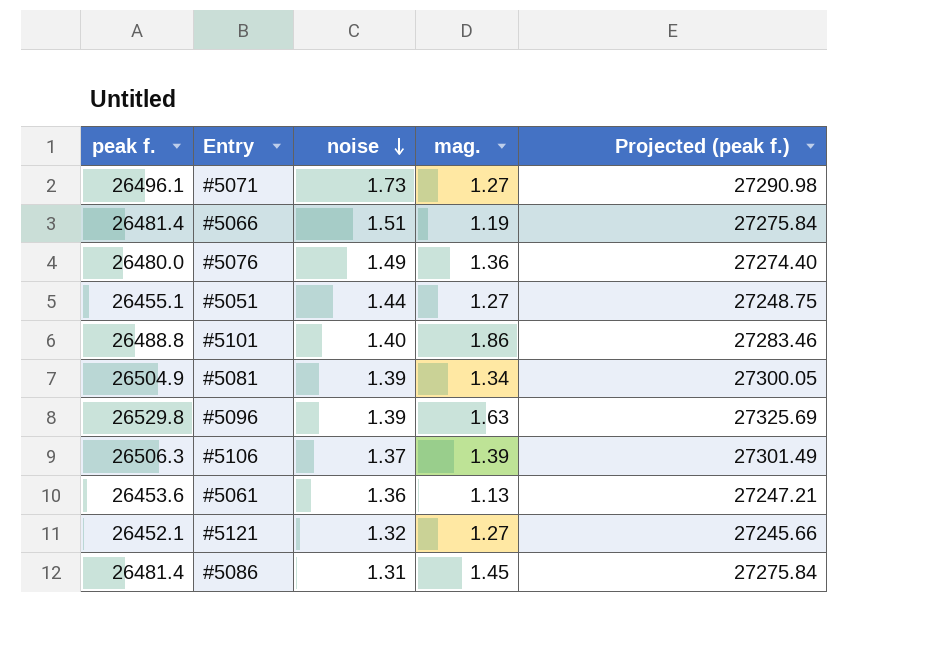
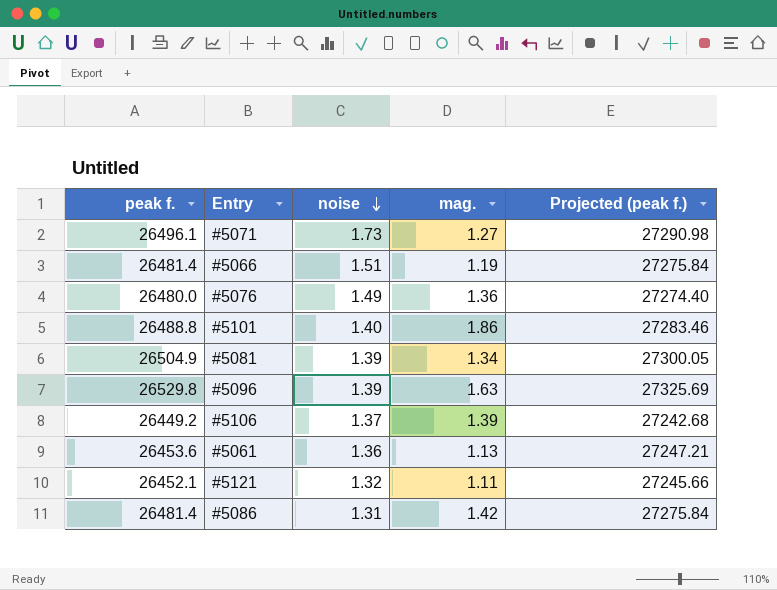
row #5051: 26455.1 | 1.44 | 1.27 | 27248.75 -> none
#5106 | peak f.: 26506.3 -> 26449.2
#5106 | Projected (peak f.): 27301.49 -> 27242.68
#5121 | mag.: 1.27 -> 1.11
#5086 | mag.: 1.45 -> 1.42

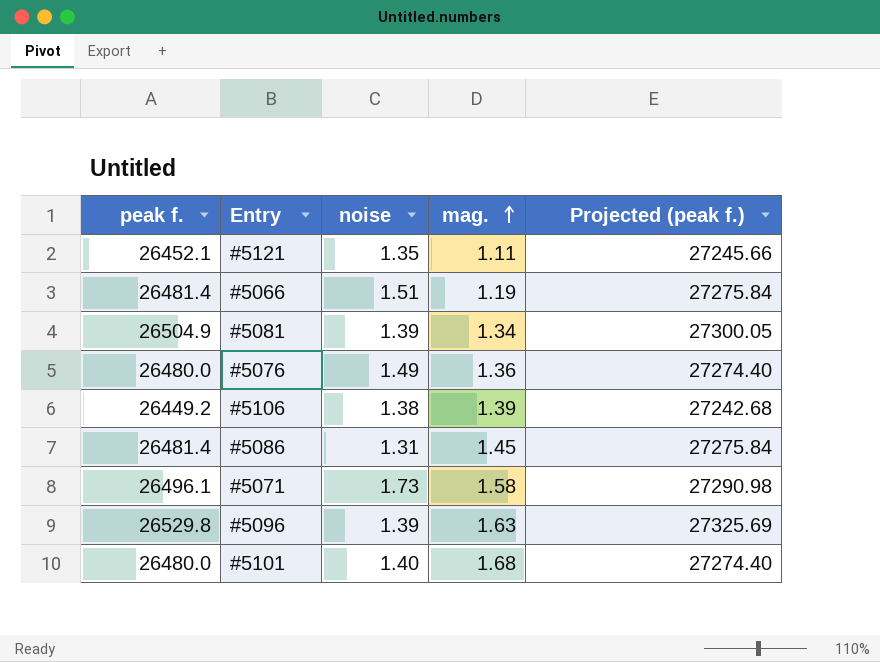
row order: noise descending -> mag. ascending
row #5061: 26453.6 | 1.36 | 1.13 | 27247.21 -> none
#5121 | noise: 1.32 -> 1.35
#5106 | noise: 1.37 -> 1.38
#5086 | mag.: 1.42 -> 1.45
#5071 | mag.: 1.27 -> 1.58
#5101 | peak f.: 26488.8 -> 26480.0
#5101 | mag.: 1.86 -> 1.68
#5101 | Projected (peak f.): 27283.46 -> 27274.40

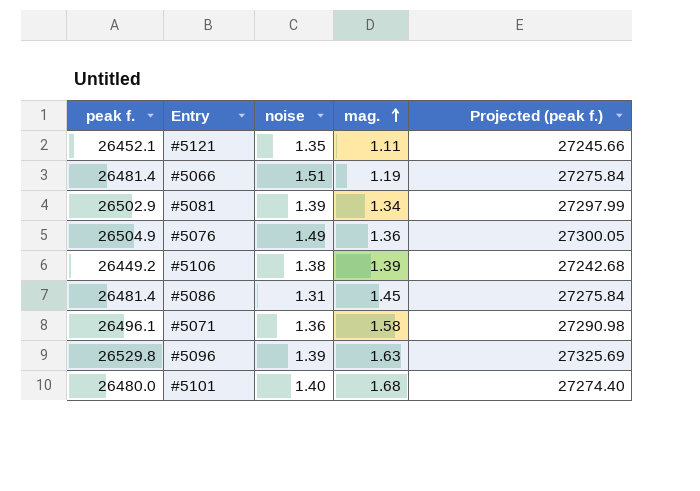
#5081 | peak f.: 26504.9 -> 26502.9
#5081 | Projected (peak f.): 27300.05 -> 27297.99
#5076 | peak f.: 26480.0 -> 26504.9
#5076 | Projected (peak f.): 27274.40 -> 27300.05
#5071 | noise: 1.73 -> 1.36

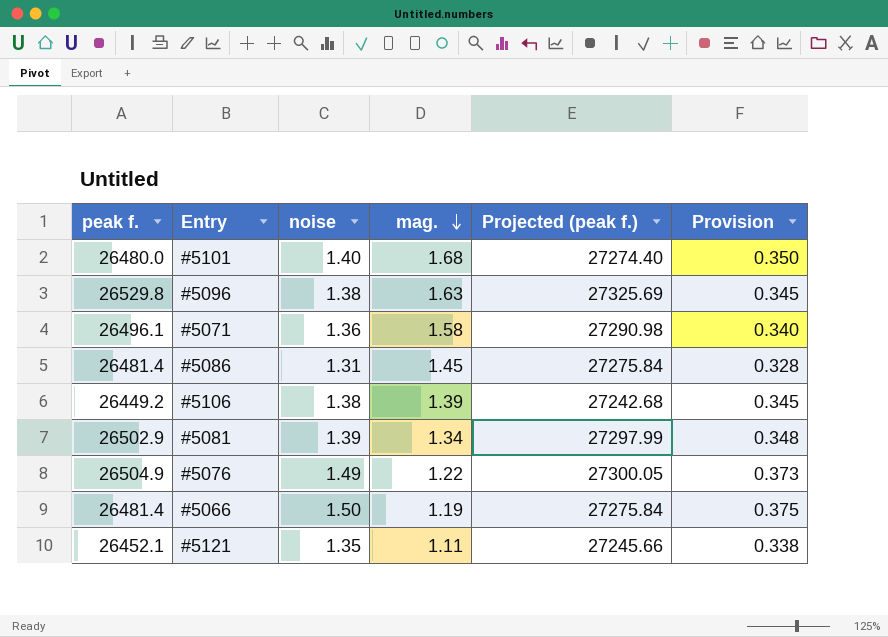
row order: mag. ascending -> mag. descending
column Provision | formula: none -> [noise] * 0.25
#5096 | noise: 1.39 -> 1.38
#5076 | mag.: 1.36 -> 1.22
#5066 | noise: 1.51 -> 1.50

